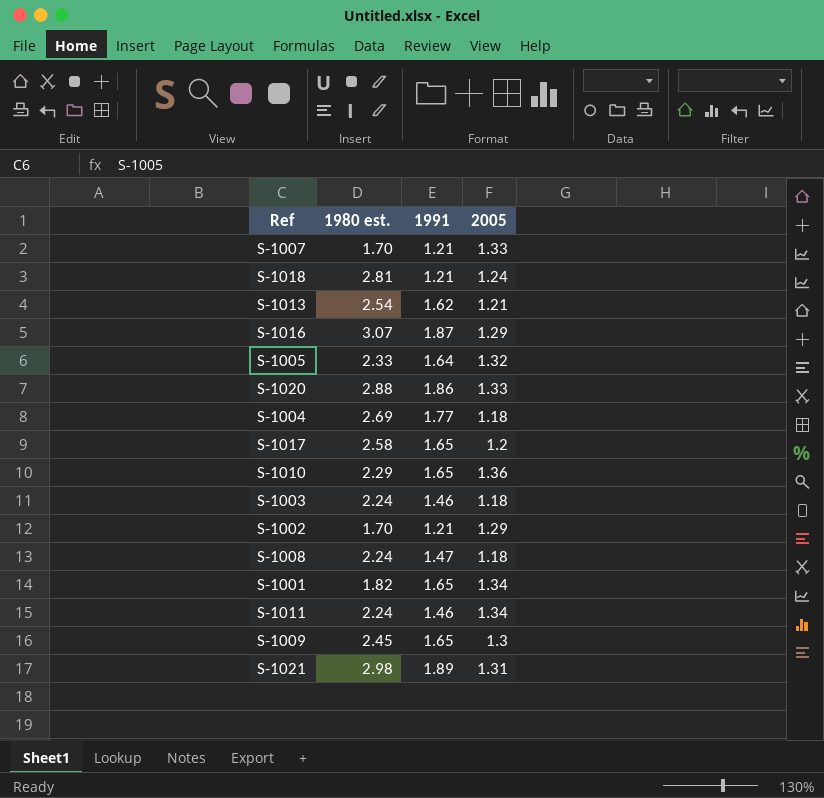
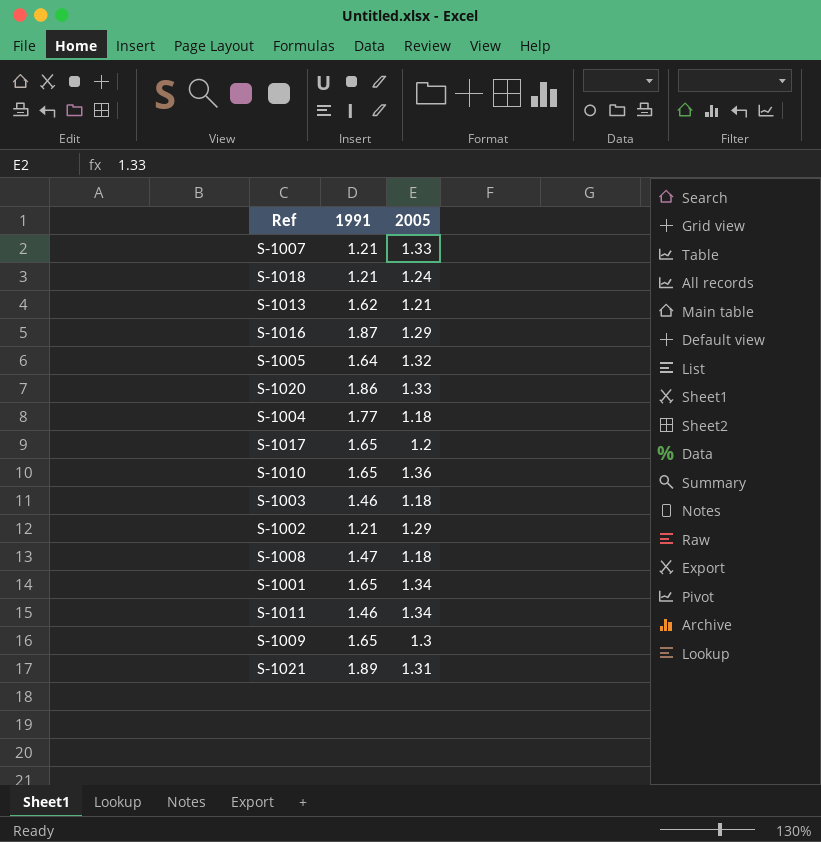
column 1980 est. | position: 2 -> none

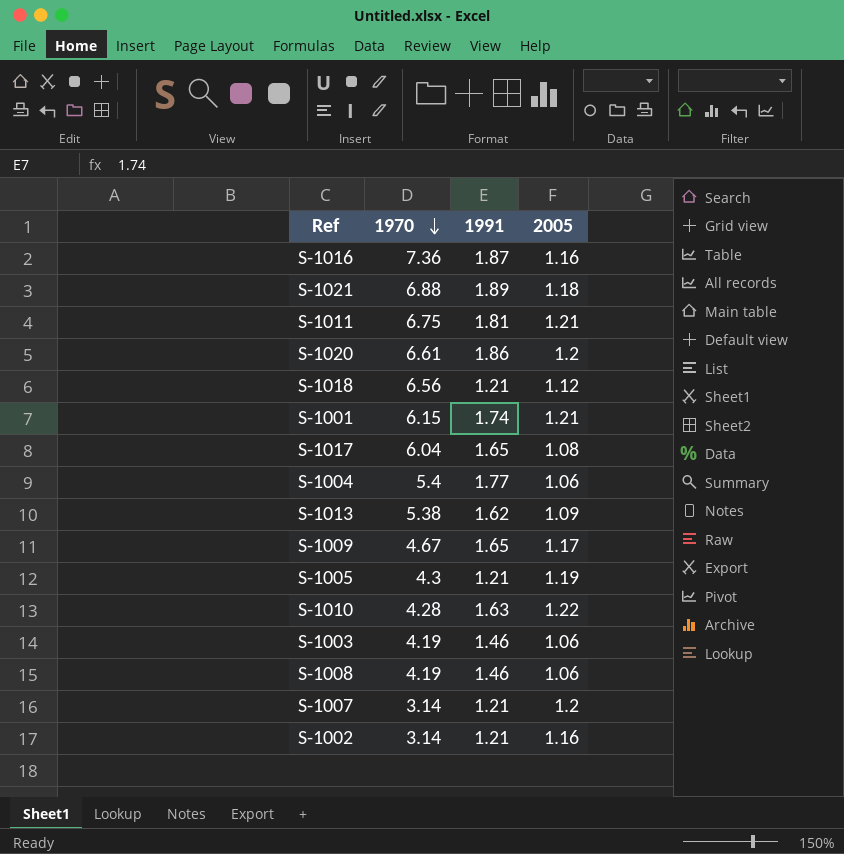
row order: none -> 1970 descending
column 1970 | position: none -> 2
S-1016 | 2005: 1.29 -> 1.16
S-1021 | 2005: 1.31 -> 1.18
S-1011 | 1991: 1.46 -> 1.81
S-1011 | 2005: 1.34 -> 1.21
S-1020 | 2005: 1.33 -> 1.2
S-1018 | 2005: 1.24 -> 1.12
S-1001 | 1991: 1.65 -> 1.74
S-1001 | 2005: 1.34 -> 1.21
S-1017 | 2005: 1.2 -> 1.08
S-1004 | 2005: 1.18 -> 1.06
S-1013 | 2005: 1.21 -> 1.09
S-1009 | 2005: 1.3 -> 1.17
S-1005 | 1991: 1.64 -> 1.21
S-1005 | 2005: 1.32 -> 1.19
S-1010 | 1991: 1.65 -> 1.63
S-1010 | 2005: 1.36 -> 1.22
S-1003 | 2005: 1.18 -> 1.06
S-1008 | 1991: 1.47 -> 1.46
S-1008 | 2005: 1.18 -> 1.06
S-1007 | 2005: 1.33 -> 1.2
S-1002 | 2005: 1.29 -> 1.16

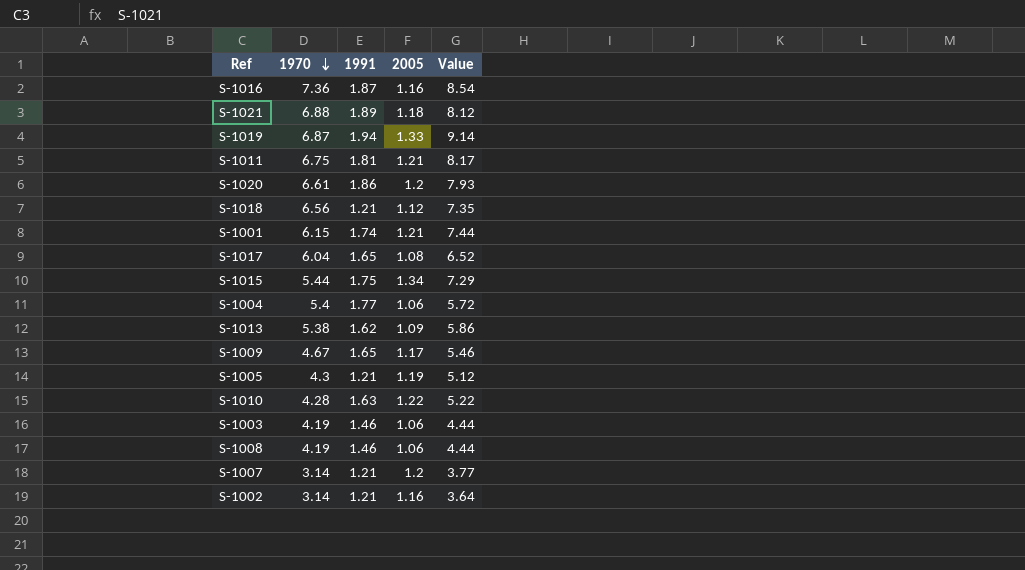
column Value | formula: none -> [1970] * [2005]
row S-1019: none -> 6.87 | 1.94 | 1.33 | 9.14
row S-1015: none -> 5.44 | 1.75 | 1.34 | 7.29

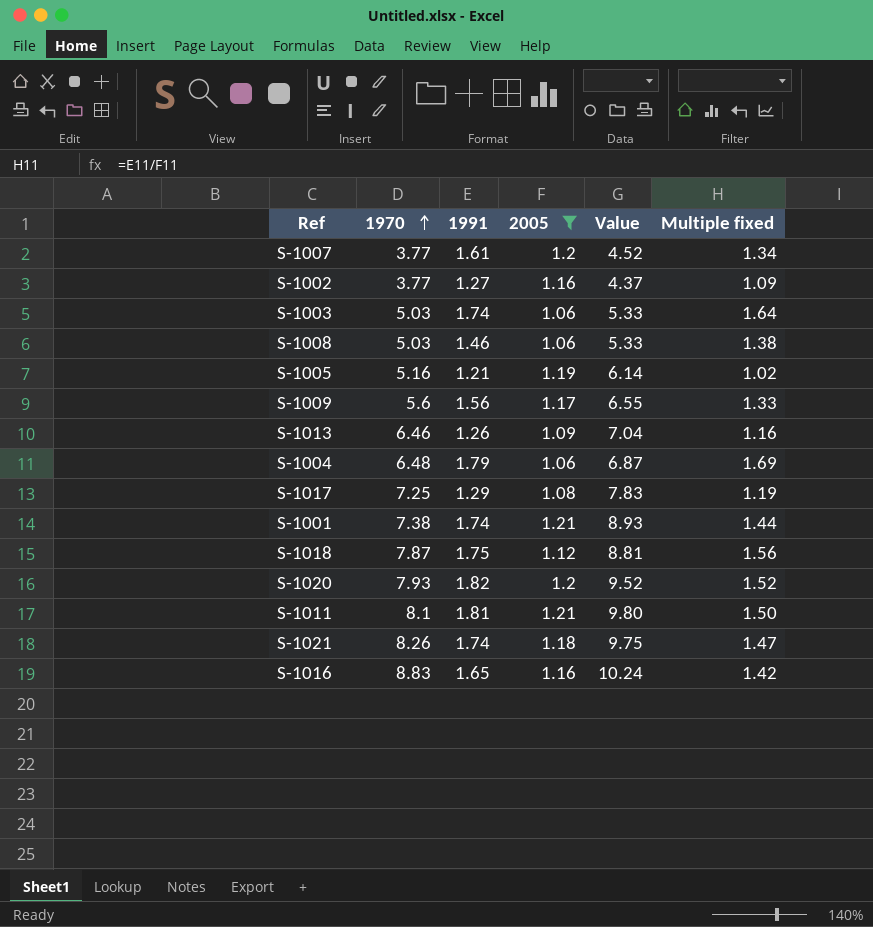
filter: none -> 2005 <= 1.21
row order: 1970 descending -> 1970 ascending
column Multiple fixed | formula: none -> [1991] / [2005]
S-1007 | 1970: 3.14 -> 3.77
S-1007 | 1991: 1.21 -> 1.61
S-1007 | Value: 3.77 -> 4.52
S-1002 | 1970: 3.14 -> 3.77
S-1002 | 1991: 1.21 -> 1.27
S-1002 | Value: 3.64 -> 4.37
S-1003 | 1970: 4.19 -> 5.03
S-1003 | 1991: 1.46 -> 1.74
S-1003 | Value: 4.44 -> 5.33
S-1008 | 1970: 4.19 -> 5.03
S-1008 | Value: 4.44 -> 5.33
S-1005 | 1970: 4.3 -> 5.16
S-1005 | Value: 5.12 -> 6.14
S-1009 | 1970: 4.67 -> 5.6
S-1009 | 1991: 1.65 -> 1.56
S-1009 | Value: 5.46 -> 6.55
S-1013 | 1970: 5.38 -> 6.46
S-1013 | 1991: 1.62 -> 1.26
S-1013 | Value: 5.86 -> 7.04
S-1004 | 1970: 5.4 -> 6.48
S-1004 | 1991: 1.77 -> 1.79
S-1004 | Value: 5.72 -> 6.87
S-1017 | 1970: 6.04 -> 7.25
S-1017 | 1991: 1.65 -> 1.29
S-1017 | Value: 6.52 -> 7.83
S-1001 | 1970: 6.15 -> 7.38
S-1001 | Value: 7.44 -> 8.93
S-1018 | 1970: 6.56 -> 7.87
S-1018 | 1991: 1.21 -> 1.75
S-1018 | Value: 7.35 -> 8.81
S-1020 | 1970: 6.61 -> 7.93
S-1020 | 1991: 1.86 -> 1.82
S-1020 | Value: 7.93 -> 9.52
S-1011 | 1970: 6.75 -> 8.1
S-1011 | Value: 8.17 -> 9.80
S-1021 | 1970: 6.88 -> 8.26
S-1021 | 1991: 1.89 -> 1.74
S-1021 | Value: 8.12 -> 9.75
S-1016 | 1970: 7.36 -> 8.83
S-1016 | 1991: 1.87 -> 1.65
S-1016 | Value: 8.54 -> 10.24

